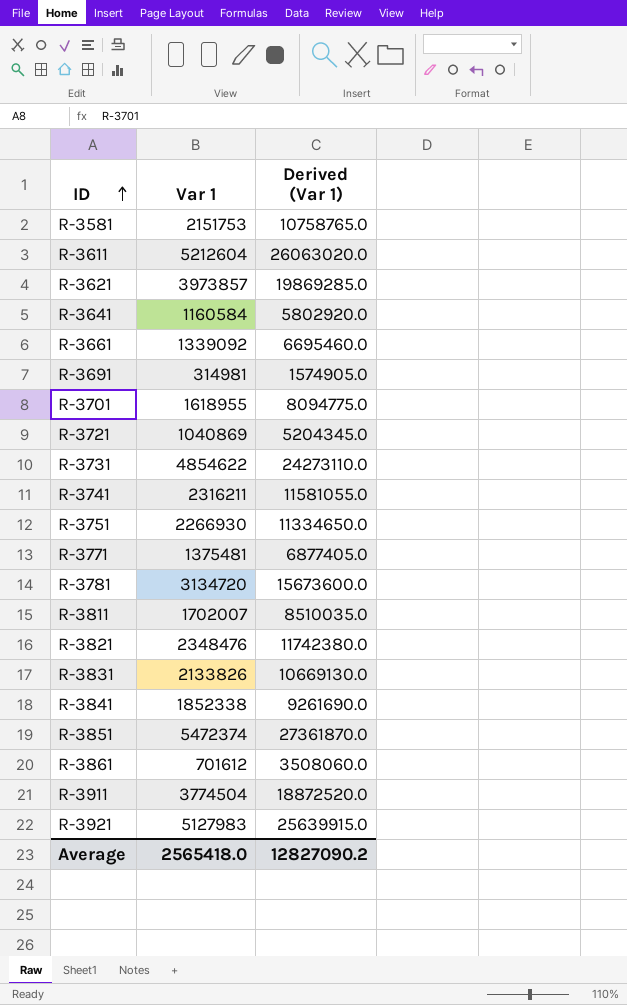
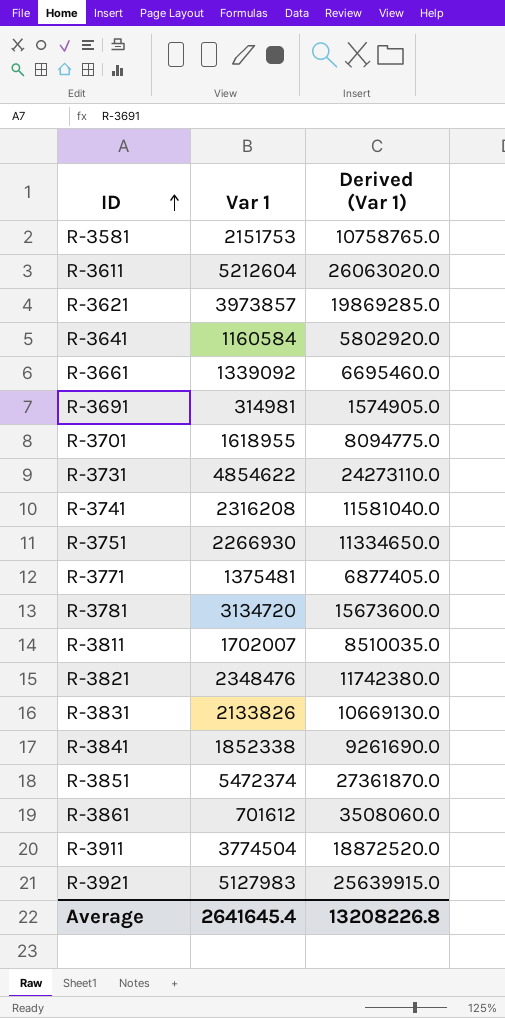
row R-3721: 1040869 | 5204345.0 -> none
R-3741 | Var 1: 2316211 -> 2316208
R-3741 | Derived (Var 1): 11581055.0 -> 11581040.0
Average | Var 1: 2565418.0 -> 2641645.4
Average | Derived (Var 1): 12827090.2 -> 13208226.8

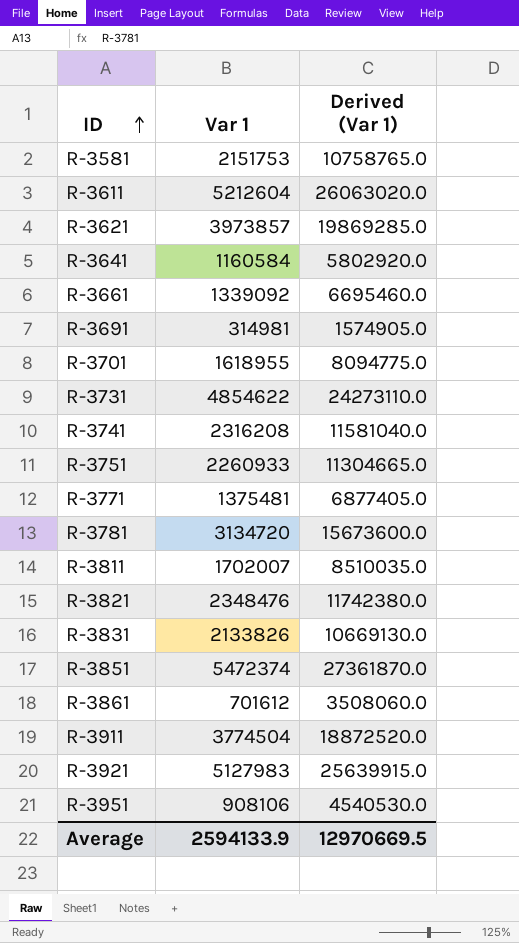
row R-3841: 1852338 | 9261690.0 -> none
R-3751 | Var 1: 2266930 -> 2260933
R-3751 | Derived (Var 1): 11334650.0 -> 11304665.0
row R-3951: none -> 908106 | 4540530.0
Average | Var 1: 2641645.4 -> 2594133.9
Average | Derived (Var 1): 13208226.8 -> 12970669.5

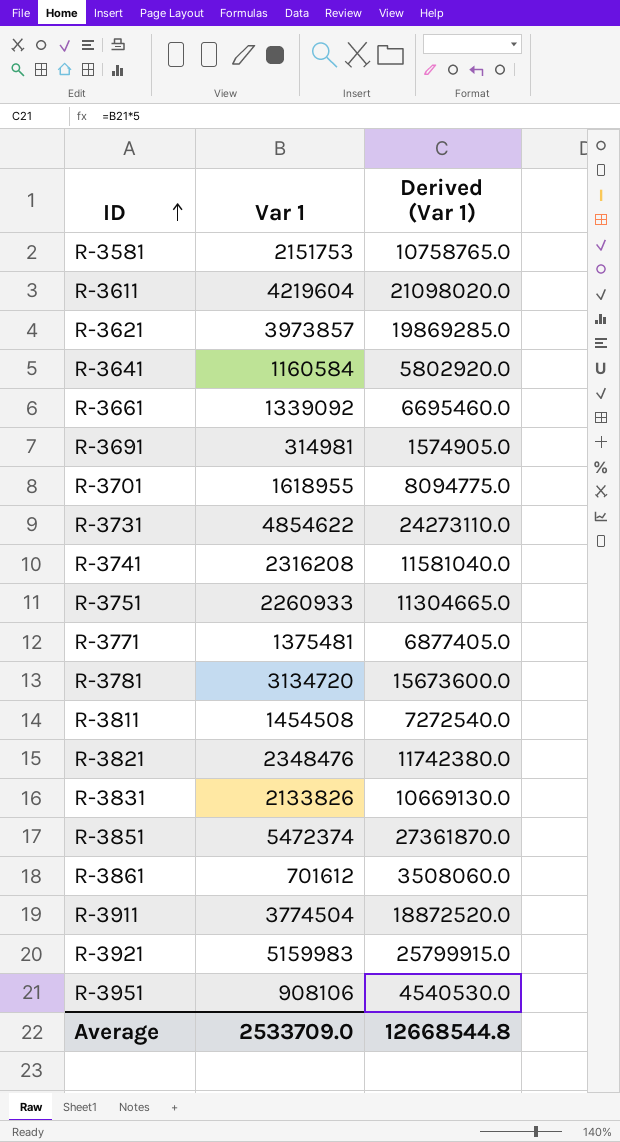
R-3611 | Var 1: 5212604 -> 4219604
R-3611 | Derived (Var 1): 26063020.0 -> 21098020.0
R-3811 | Var 1: 1702007 -> 1454508
R-3811 | Derived (Var 1): 8510035.0 -> 7272540.0
R-3921 | Var 1: 5127983 -> 5159983
R-3921 | Derived (Var 1): 25639915.0 -> 25799915.0
Average | Var 1: 2594133.9 -> 2533709.0
Average | Derived (Var 1): 12970669.5 -> 12668544.8

